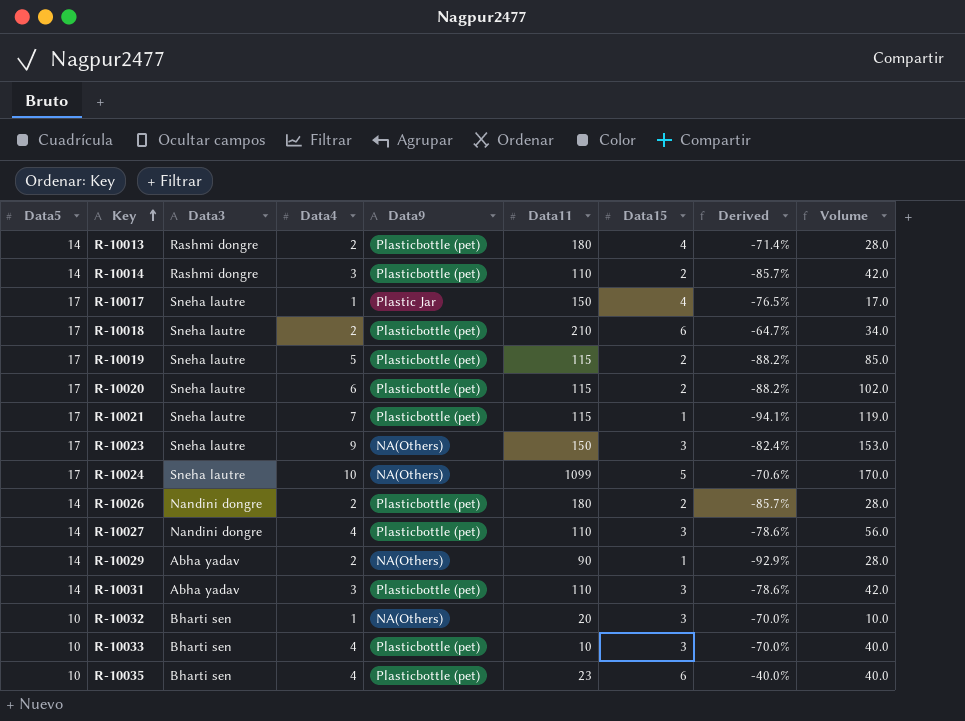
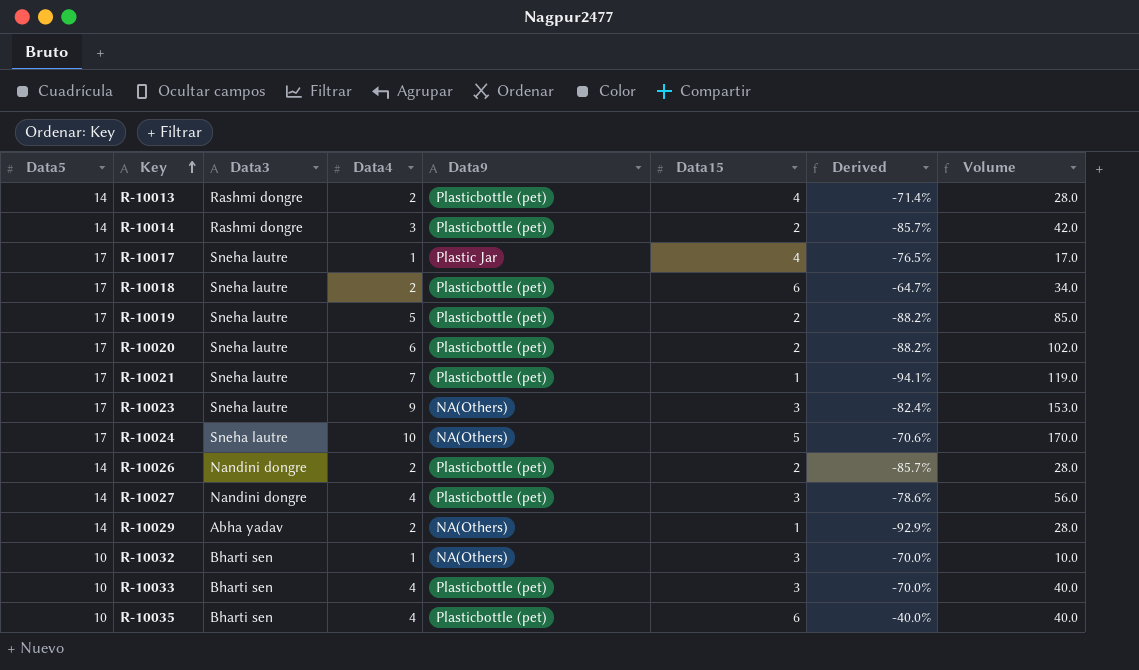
column Data11 | position: 6 -> none
row R-10031: 14 | Abha yadav | 3 | Plasticbottle (pet) | 110 | 3 | -78.6% | 42.0 -> none

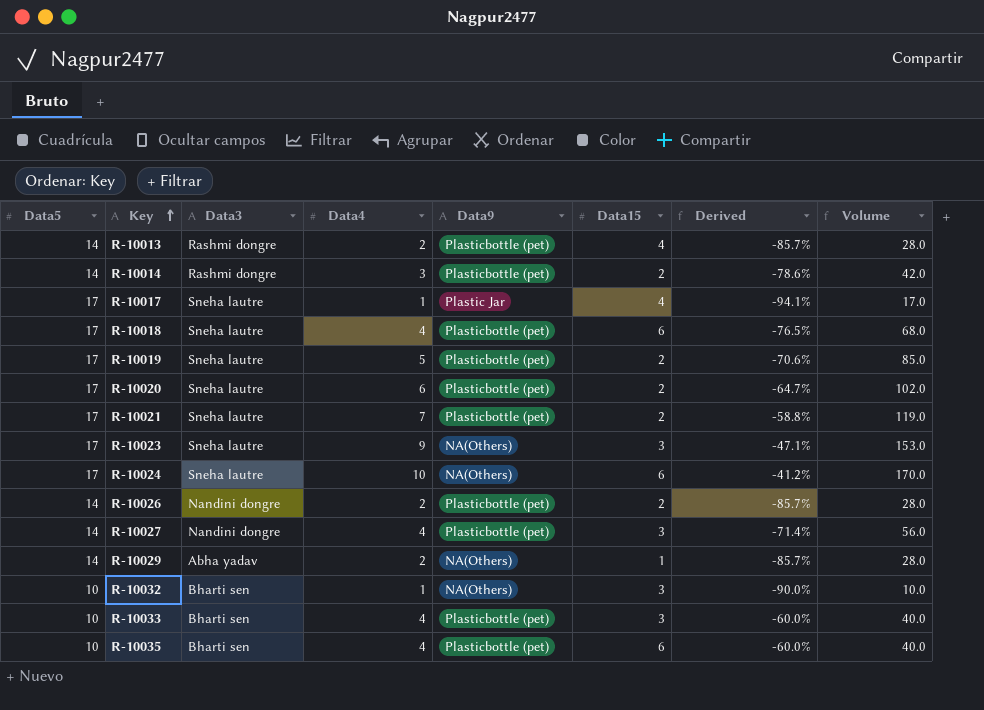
column Derived | formula: ([Data15] - [Data5]) / [Data5] -> ([Data4] - [Data5]) / [Data5]
R-10018 | Data4: 2 -> 4
R-10018 | Volume: 34.0 -> 68.0
R-10021 | Data15: 1 -> 2
R-10024 | Data15: 5 -> 6

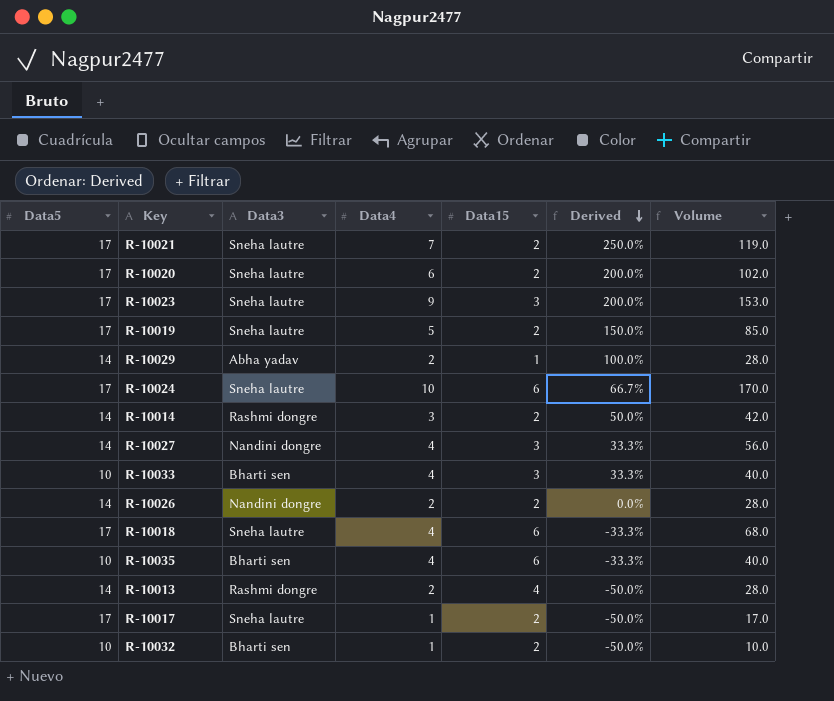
row order: Key ascending -> Derived descending
column Data9 | position: 5 -> none
column Derived | formula: ([Data4] - [Data5]) / [Data5] -> ([Data4] - [Data15]) / [Data15]
R-10017 | Data15: 4 -> 2
R-10032 | Data15: 3 -> 2

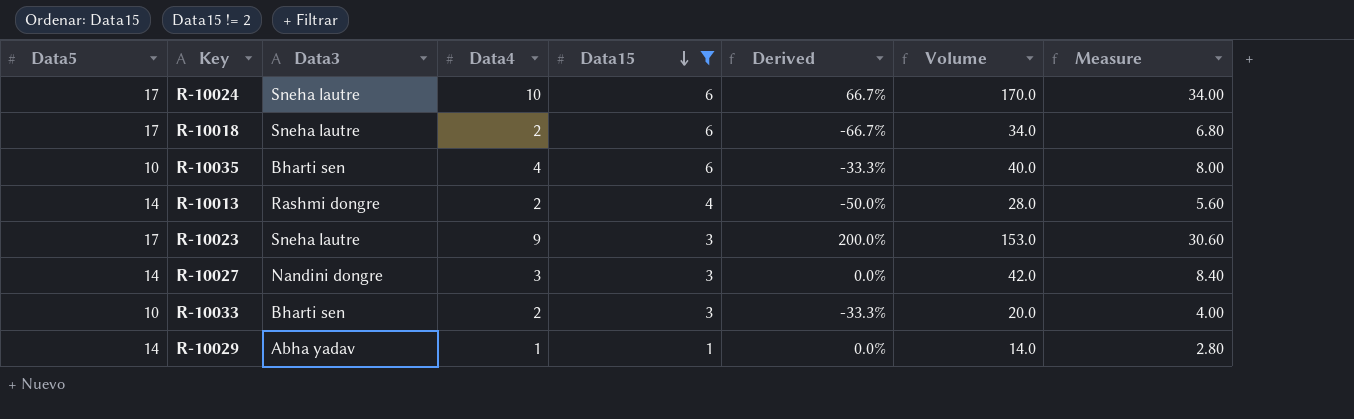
filter: none -> Data15 != 2
row order: Derived descending -> Data15 descending
column Measure | formula: none -> [Volume] * 0.2
R-10018 | Data4: 4 -> 2
R-10018 | Derived: -33.3% -> -66.7%
R-10018 | Volume: 68.0 -> 34.0
R-10027 | Data4: 4 -> 3
R-10027 | Derived: 33.3% -> 0.0%
R-10027 | Volume: 56.0 -> 42.0
R-10033 | Data4: 4 -> 2
R-10033 | Derived: 33.3% -> -33.3%
R-10033 | Volume: 40.0 -> 20.0
R-10029 | Data4: 2 -> 1
R-10029 | Derived: 100.0% -> 0.0%
R-10029 | Volume: 28.0 -> 14.0

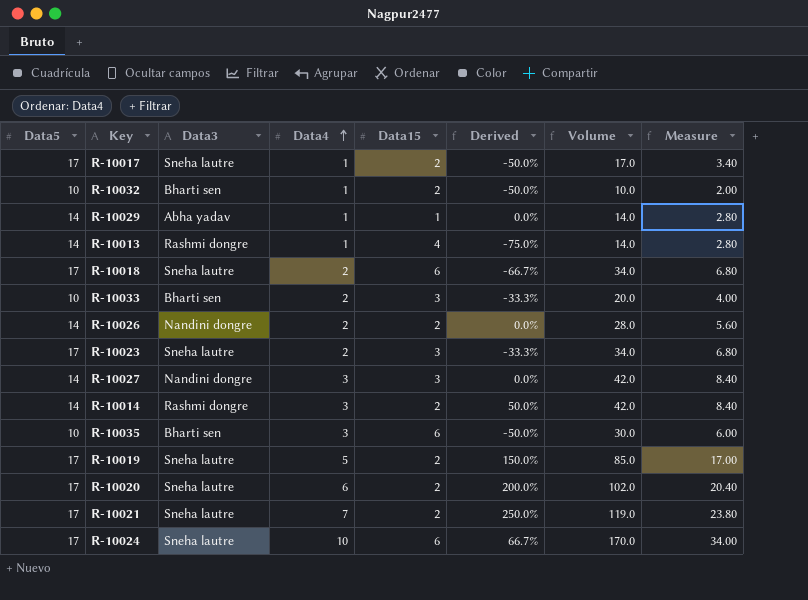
filter: Data15 != 2 -> none
row order: Data15 descending -> Data4 ascending
R-10013 | Data4: 2 -> 1
R-10013 | Derived: -50.0% -> -75.0%
R-10013 | Volume: 28.0 -> 14.0
R-10013 | Measure: 5.60 -> 2.80
R-10023 | Data4: 9 -> 2
R-10023 | Derived: 200.0% -> -33.3%
R-10023 | Volume: 153.0 -> 34.0
R-10023 | Measure: 30.60 -> 6.80
R-10035 | Data4: 4 -> 3
R-10035 | Derived: -33.3% -> -50.0%
R-10035 | Volume: 40.0 -> 30.0
R-10035 | Measure: 8.00 -> 6.00

